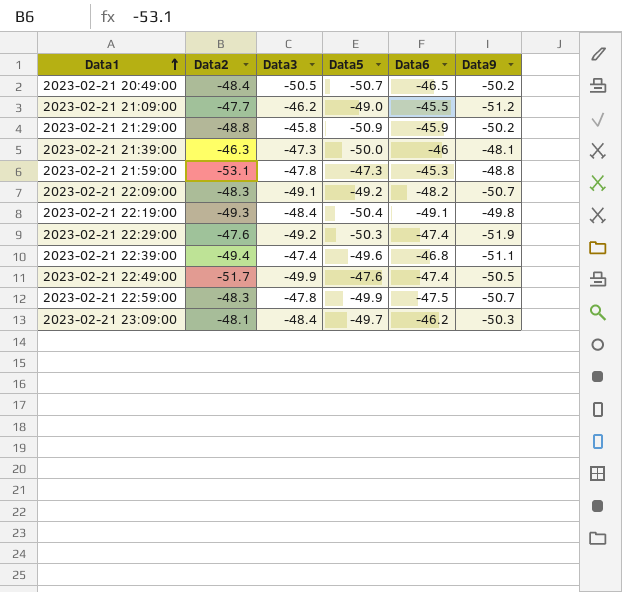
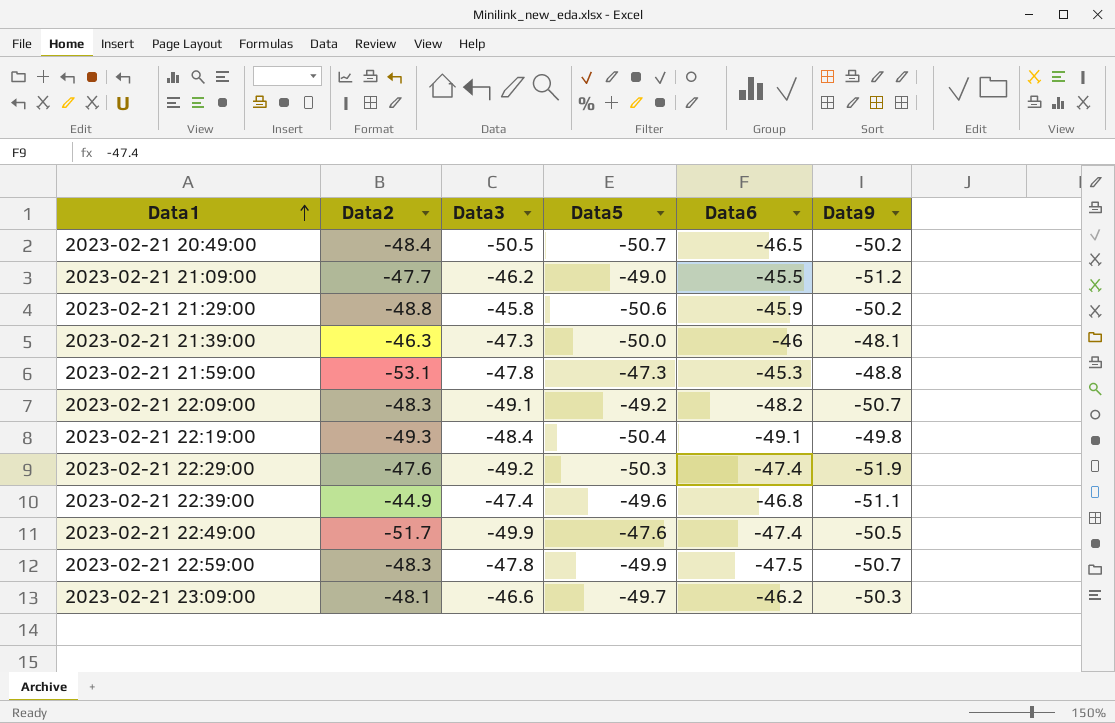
2023-02-21 21:29:00 | Data5: -50.9 -> -50.6
2023-02-21 22:39:00 | Data2: -49.4 -> -44.9
2023-02-21 23:09:00 | Data3: -48.4 -> -46.6

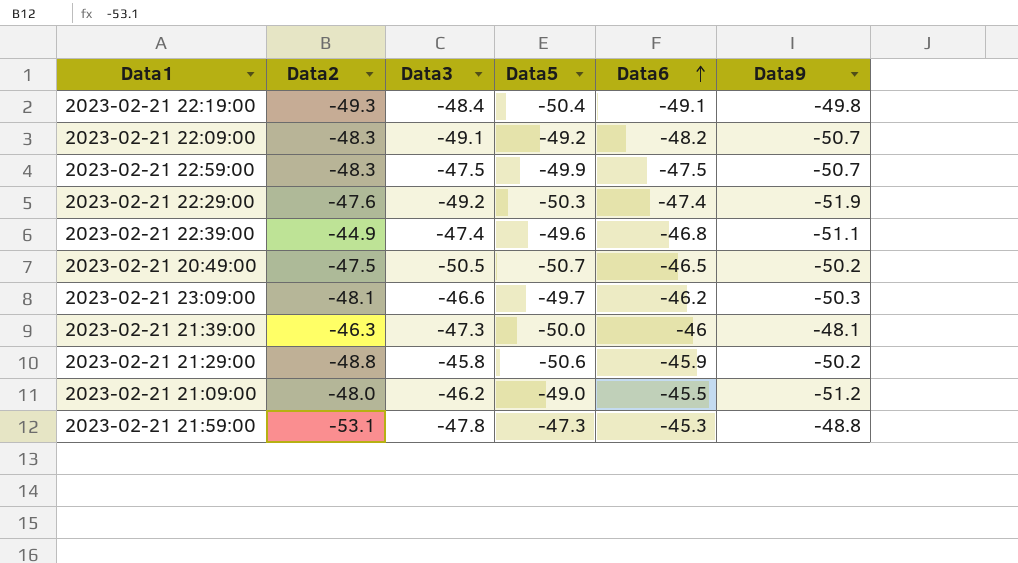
row order: Data1 ascending -> Data6 ascending
row 2023-02-21 22:49:00: -51.7 | -49.9 | -47.6 | -47.4 | -50.5 -> none
2023-02-21 22:59:00 | Data3: -47.8 -> -47.5
2023-02-21 20:49:00 | Data2: -48.4 -> -47.5
2023-02-21 21:09:00 | Data2: -47.7 -> -48.0

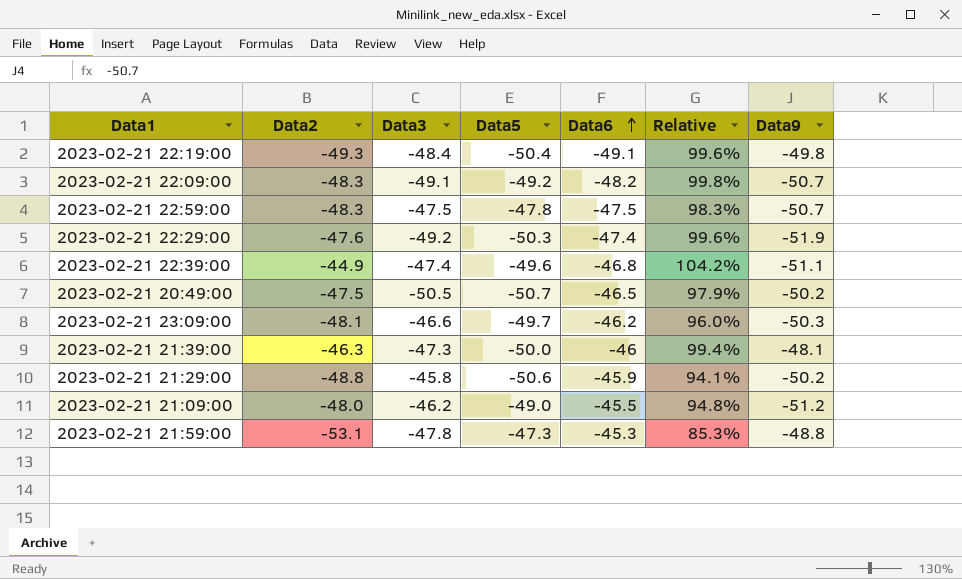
column Relative | formula: none -> [Data6] / [Data2]
2023-02-21 22:59:00 | Data5: -49.9 -> -47.8

